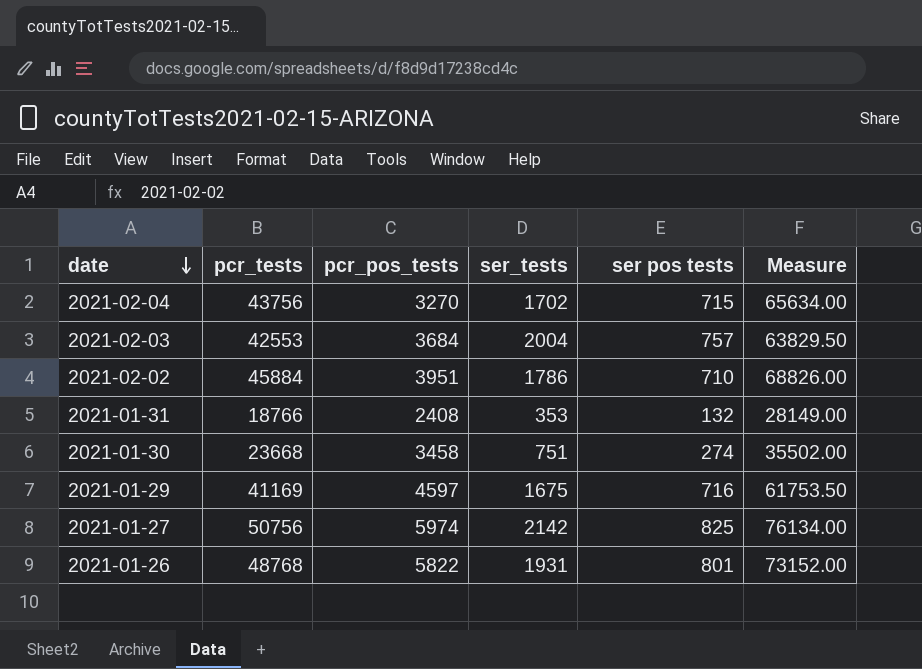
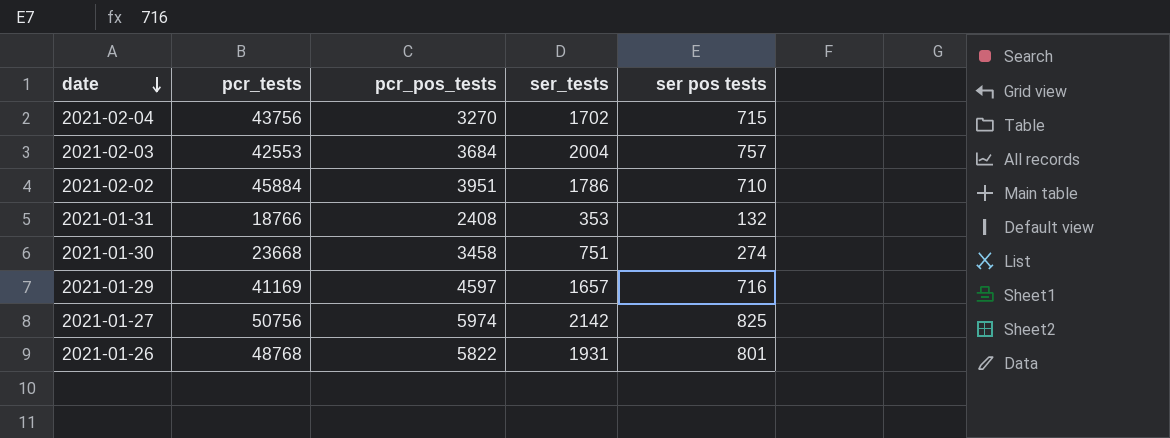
column Measure | formula: [pcr_tests] * 1.5 -> none
2021-01-29 | ser_tests: 1675 -> 1657

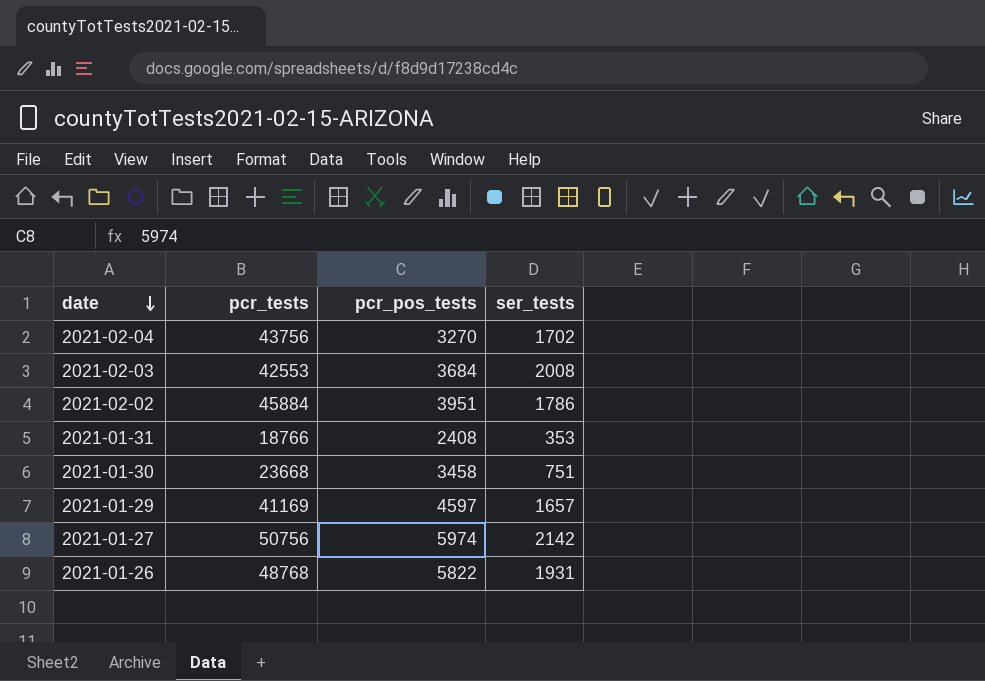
column ser pos tests | position: 5 -> none
2021-02-03 | ser_tests: 2004 -> 2008

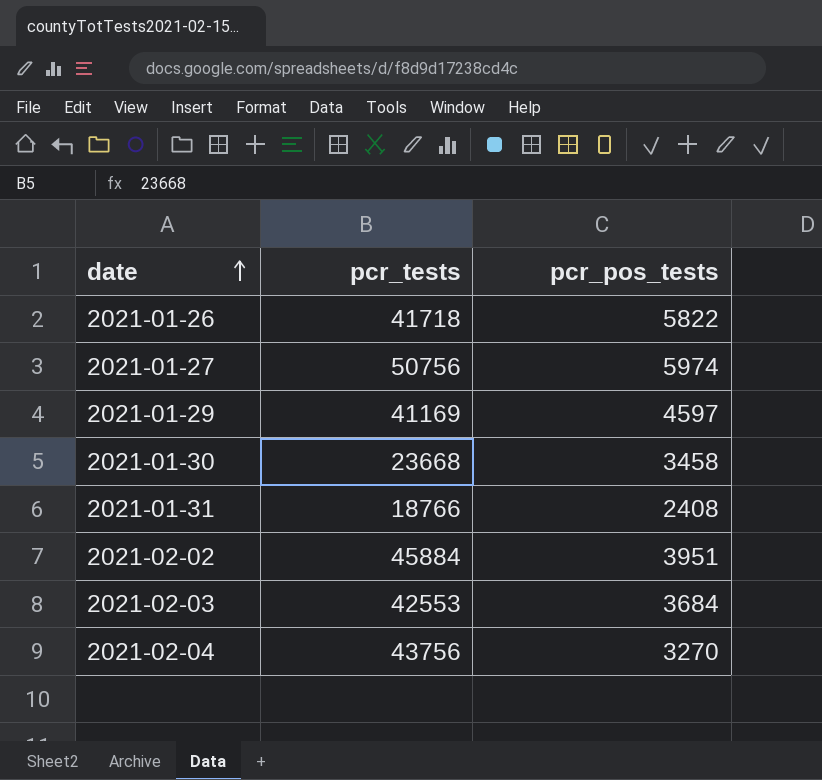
row order: date descending -> date ascending
column ser_tests | position: 4 -> none
2021-01-26 | pcr_tests: 48768 -> 41718

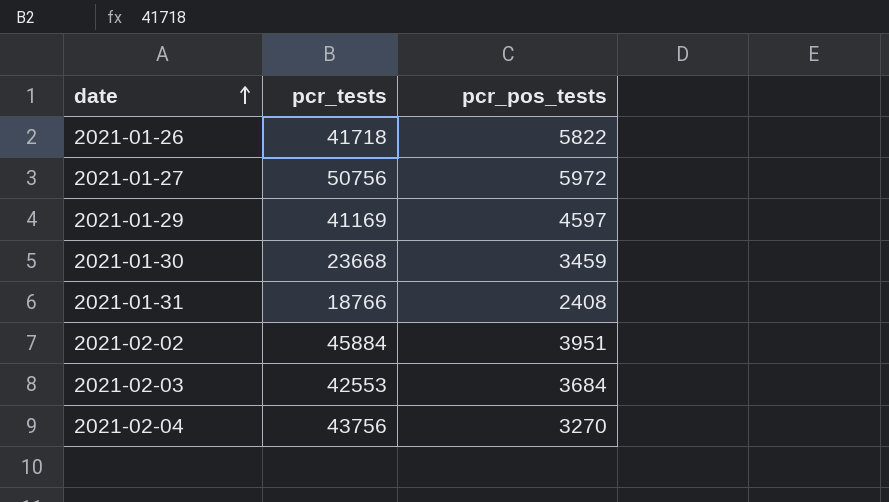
2021-01-27 | pcr_pos_tests: 5974 -> 5972
2021-01-30 | pcr_pos_tests: 3458 -> 3459

